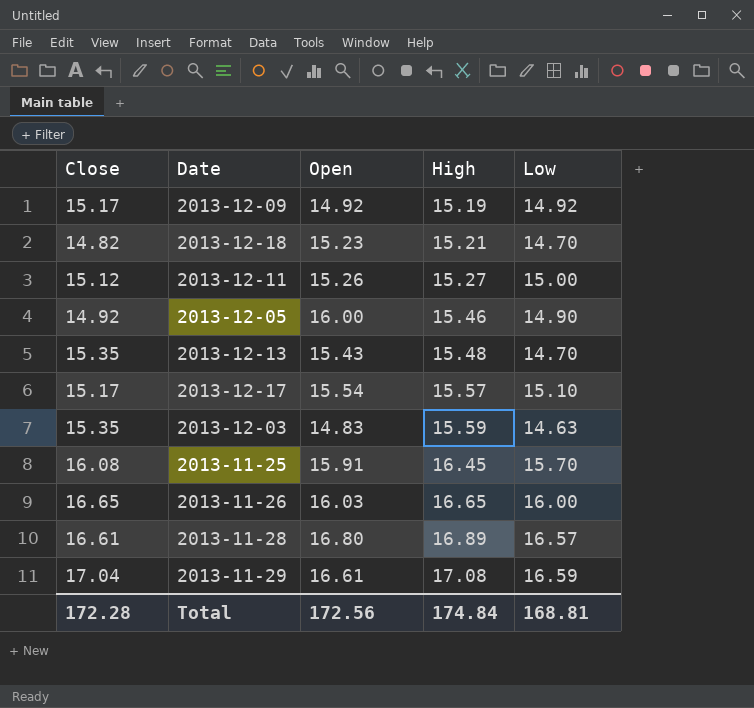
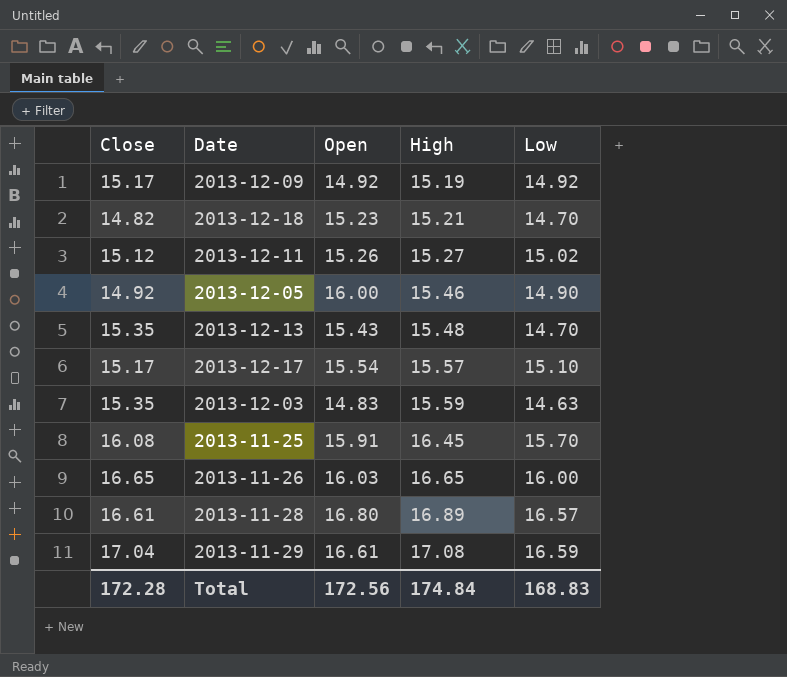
2013-12-11 | Low: 15.00 -> 15.02
Total | Low: 168.81 -> 168.83

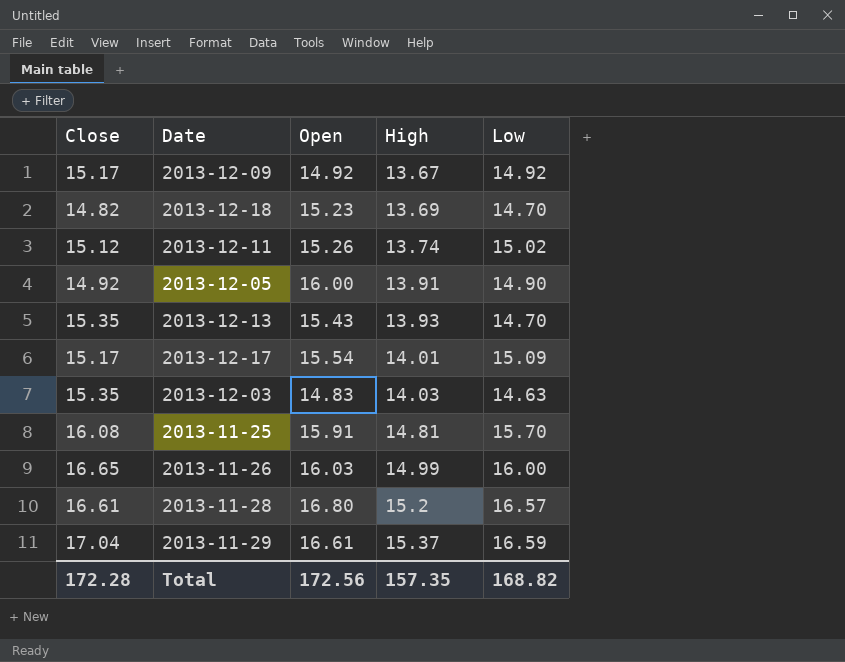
2013-12-09 | High: 15.19 -> 13.67
2013-12-18 | High: 15.21 -> 13.69
2013-12-11 | High: 15.27 -> 13.74
2013-12-05 | High: 15.46 -> 13.91
2013-12-13 | High: 15.48 -> 13.93
2013-12-17 | High: 15.57 -> 14.01
2013-12-17 | Low: 15.10 -> 15.09
2013-12-03 | High: 15.59 -> 14.03
2013-11-25 | High: 16.45 -> 14.81
2013-11-26 | High: 16.65 -> 14.99
2013-11-28 | High: 16.89 -> 15.2
2013-11-29 | High: 17.08 -> 15.37
Total | High: 174.84 -> 157.35
Total | Low: 168.83 -> 168.82

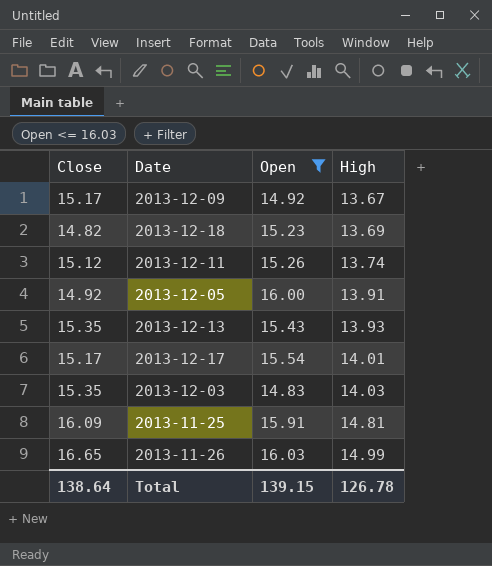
filter: none -> Open <= 16.03
column Low | position: 5 -> none
2013-11-25 | Close: 16.08 -> 16.09
Total | Close: 172.28 -> 138.64
Total | Open: 172.56 -> 139.15
Total | High: 157.35 -> 126.78

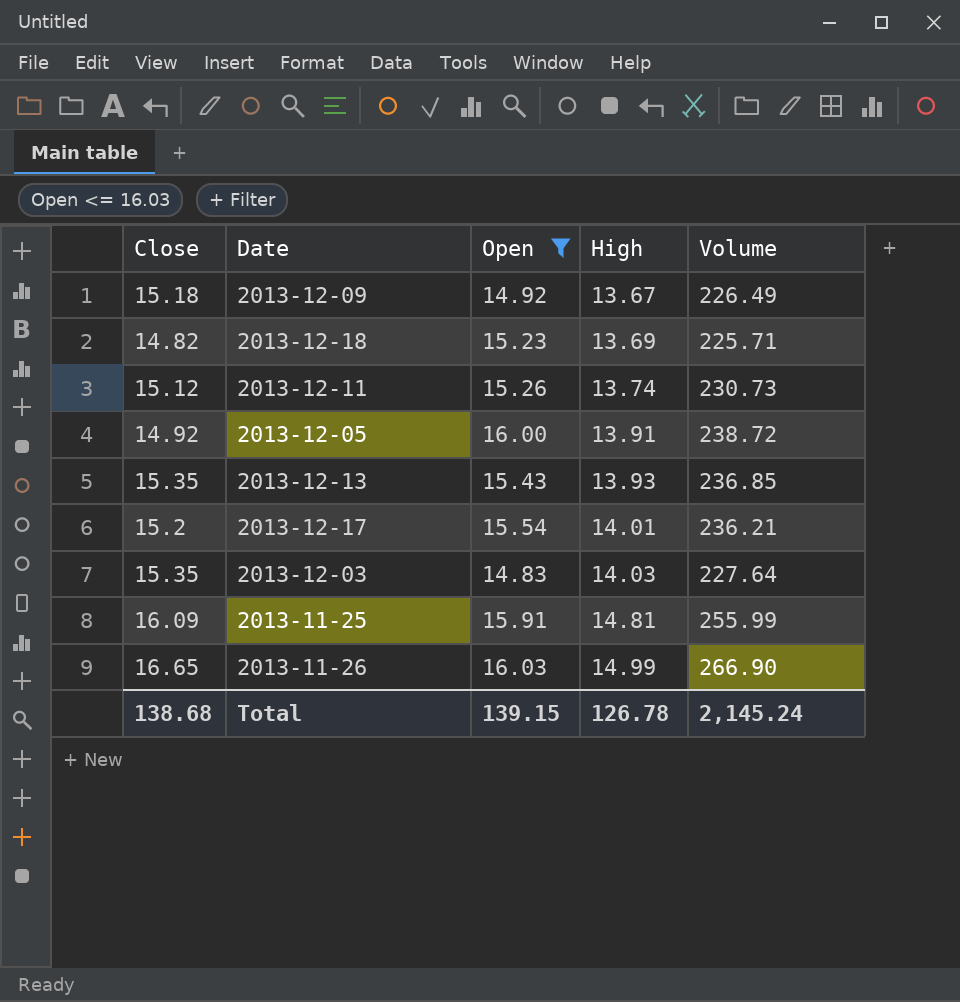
column Volume | formula: none -> [Close] * [Open]
2013-12-09 | Close: 15.17 -> 15.18
2013-12-17 | Close: 15.17 -> 15.2
Total | Close: 138.64 -> 138.68

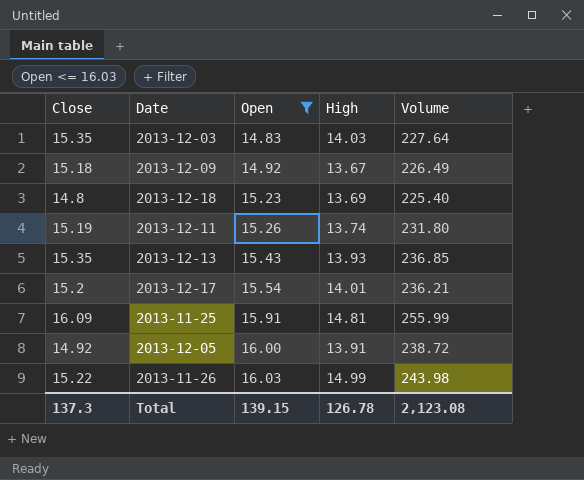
row order: High ascending -> Open ascending
2013-12-18 | Close: 14.82 -> 14.8
2013-12-18 | Volume: 225.71 -> 225.40
2013-12-11 | Close: 15.12 -> 15.19
2013-12-11 | Volume: 230.73 -> 231.80
2013-11-26 | Close: 16.65 -> 15.22
2013-11-26 | Volume: 266.90 -> 243.98
Total | Close: 138.68 -> 137.3
Total | Volume: 2,145.24 -> 2,123.08

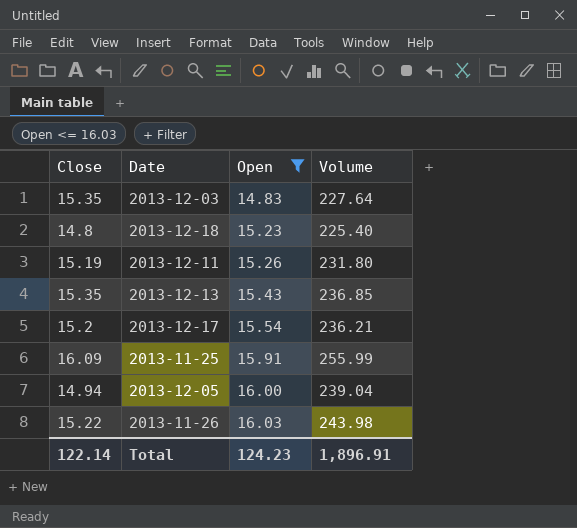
column High | position: 4 -> none
row 2013-12-09: 15.18 | 14.92 | 13.67 | 226.49 -> none
2013-12-05 | Close: 14.92 -> 14.94
2013-12-05 | Volume: 238.72 -> 239.04
Total | Close: 137.3 -> 122.14
Total | Open: 139.15 -> 124.23
Total | Volume: 2,123.08 -> 1,896.91

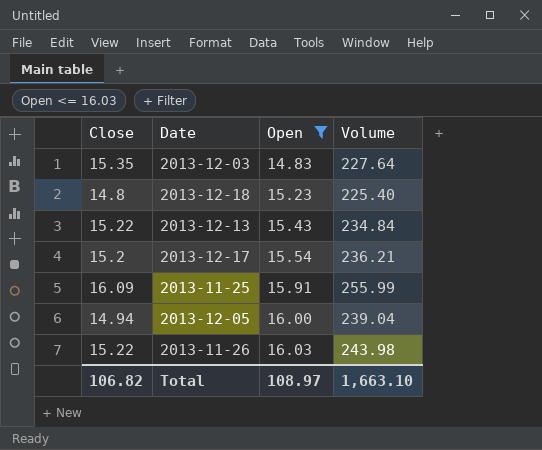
row 2013-12-11: 15.19 | 15.26 | 231.80 -> none
2013-12-13 | Close: 15.35 -> 15.22
2013-12-13 | Volume: 236.85 -> 234.84
Total | Close: 122.14 -> 106.82
Total | Open: 124.23 -> 108.97
Total | Volume: 1,896.91 -> 1,663.10

